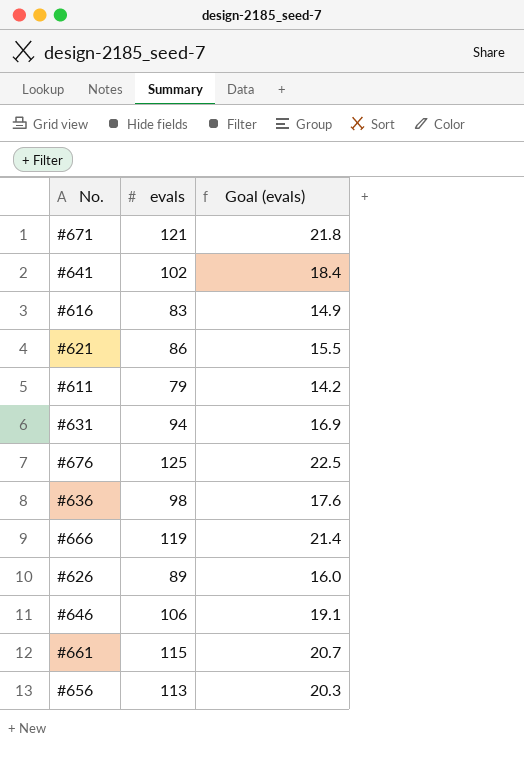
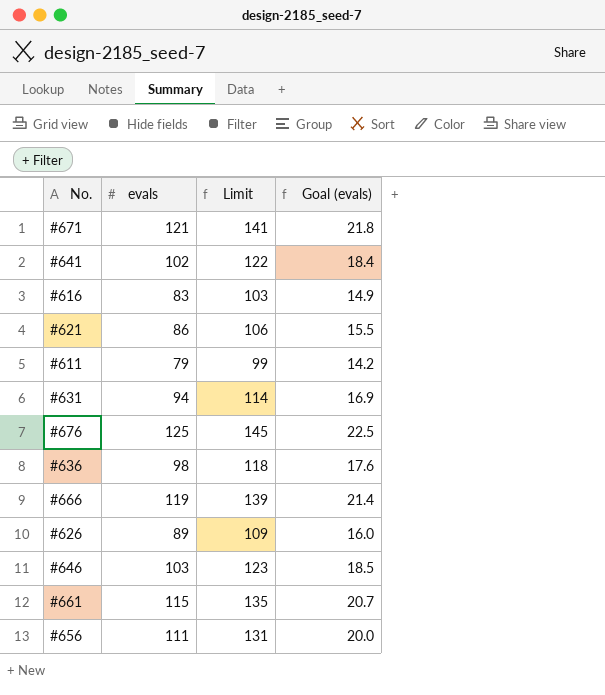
column Limit | formula: none -> [evals] + 20
#646 | evals: 106 -> 103
#646 | Goal (evals): 19.1 -> 18.5
#656 | evals: 113 -> 111
#656 | Goal (evals): 20.3 -> 20.0

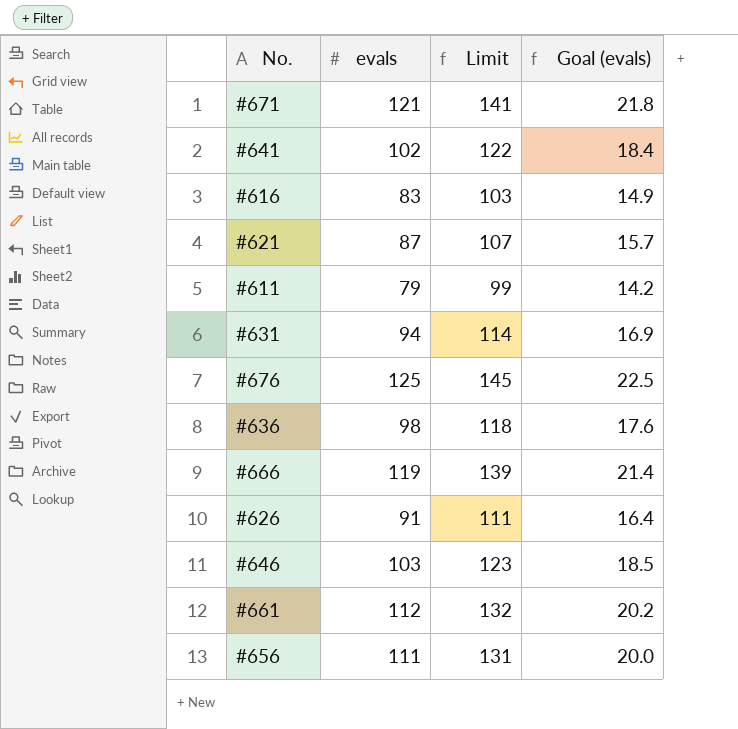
#621 | evals: 86 -> 87
#621 | Limit: 106 -> 107
#621 | Goal (evals): 15.5 -> 15.7
#626 | evals: 89 -> 91
#626 | Limit: 109 -> 111
#626 | Goal (evals): 16.0 -> 16.4
#661 | evals: 115 -> 112
#661 | Limit: 135 -> 132
#661 | Goal (evals): 20.7 -> 20.2

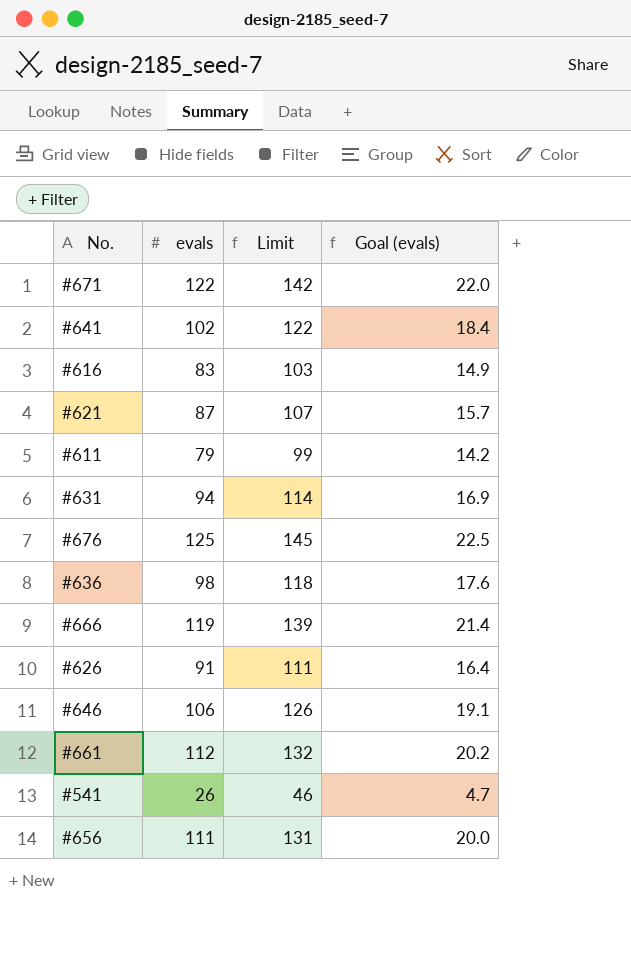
#671 | evals: 121 -> 122
#671 | Limit: 141 -> 142
#671 | Goal (evals): 21.8 -> 22.0
#646 | evals: 103 -> 106
#646 | Limit: 123 -> 126
#646 | Goal (evals): 18.5 -> 19.1
row #541: none -> 26 | 46 | 4.7

